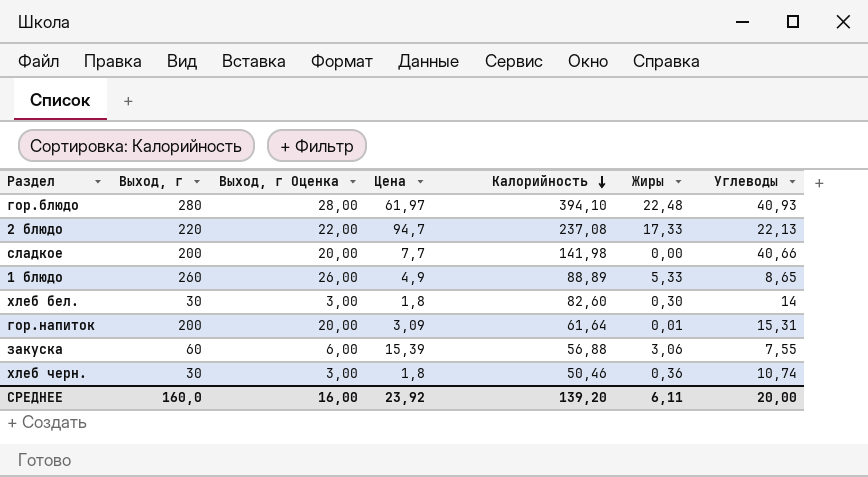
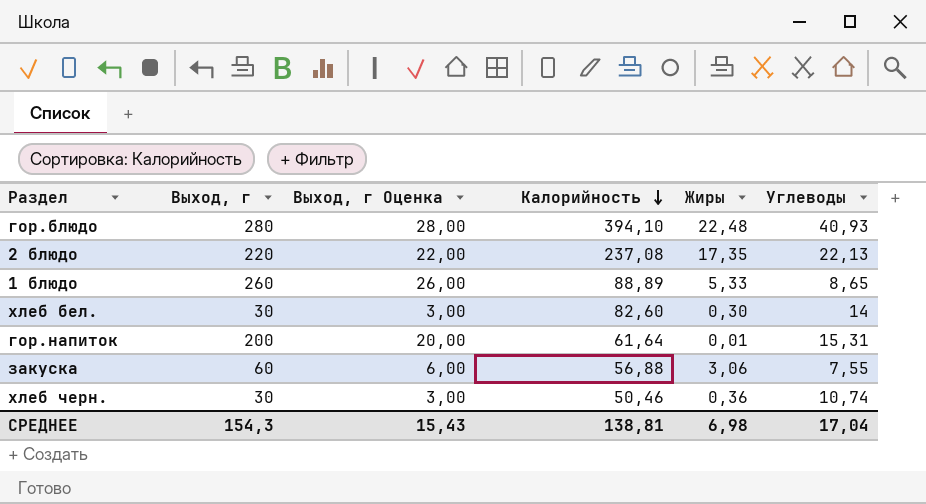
column Цена | position: 4 -> none
row сладкое: 200 | 20,00 | 7,7 | 141,98 | 0,00 | 40,66 -> none
2 блюдо | Жиры: 17,33 -> 17,35
СРЕДНЕЕ | Выход, г: 160,0 -> 154,3
СРЕДНЕЕ | Выход, г Оценка: 16,00 -> 15,43
СРЕДНЕЕ | Калорийность: 139,20 -> 138,81
СРЕДНЕЕ | Жиры: 6,11 -> 6,98
СРЕДНЕЕ | Углеводы: 20,00 -> 17,04

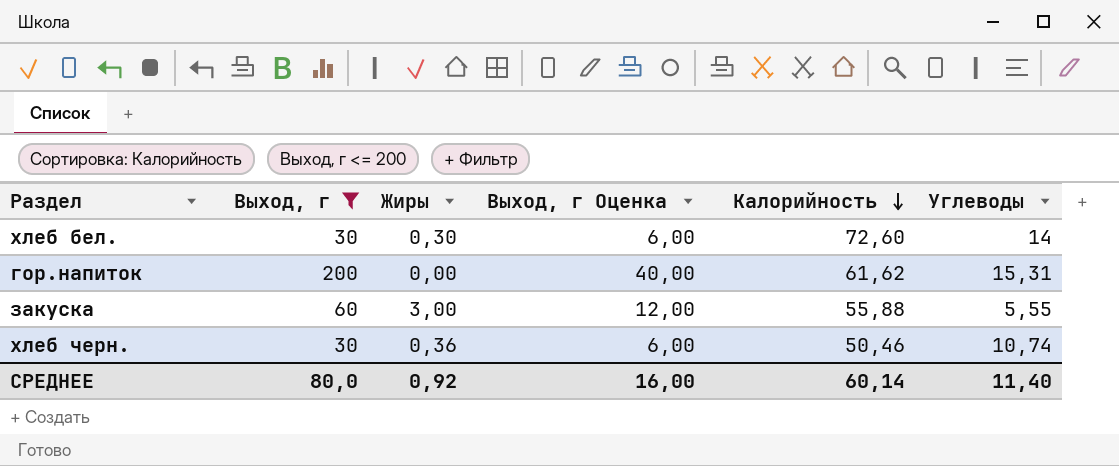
filter: none -> Выход, г <= 200
column Жиры | position: 5 -> 3
column Выход, г Оценка | formula: [Выход, г] * 0,1 -> [Выход, г] * 0,2
хлеб бел. | Калорийность: 82,60 -> 72,60
гор.напиток | Жиры: 0,01 -> 0,00
гор.напиток | Калорийность: 61,64 -> 61,62
закуска | Жиры: 3,06 -> 3,00
закуска | Калорийность: 56,88 -> 55,88
закуска | Углеводы: 7,55 -> 5,55
СРЕДНЕЕ | Выход, г: 154,3 -> 80,0
СРЕДНЕЕ | Жиры: 6,98 -> 0,92
СРЕДНЕЕ | Выход, г Оценка: 15,43 -> 16,00
СРЕДНЕЕ | Калорийность: 138,81 -> 60,14
СРЕДНЕЕ | Углеводы: 17,04 -> 11,40

